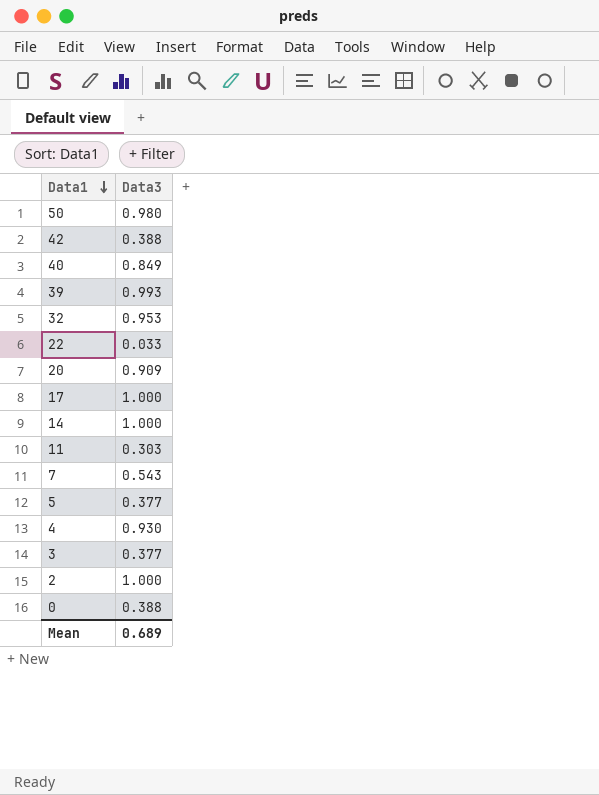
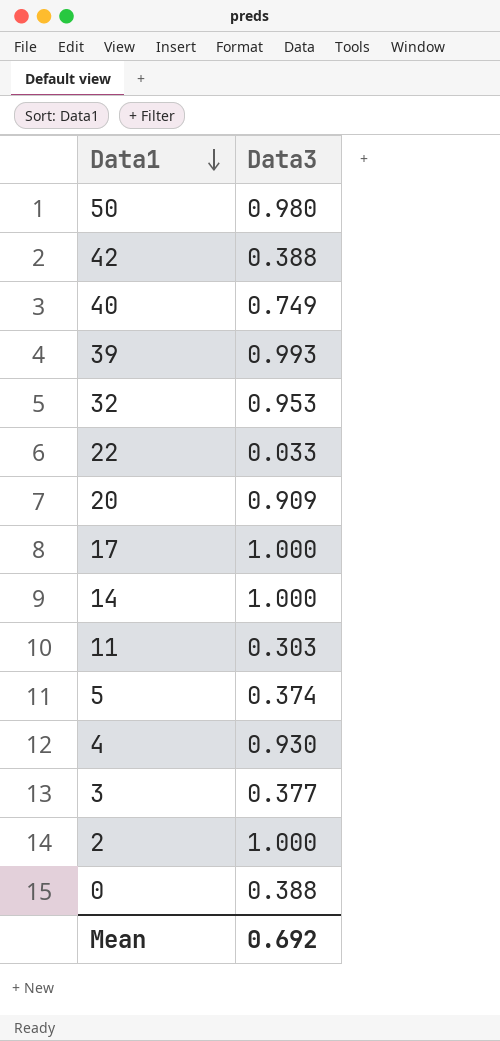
row 7: 0.543 -> none
40 | Data3: 0.849 -> 0.749
5 | Data3: 0.377 -> 0.374
Mean | Data3: 0.689 -> 0.692

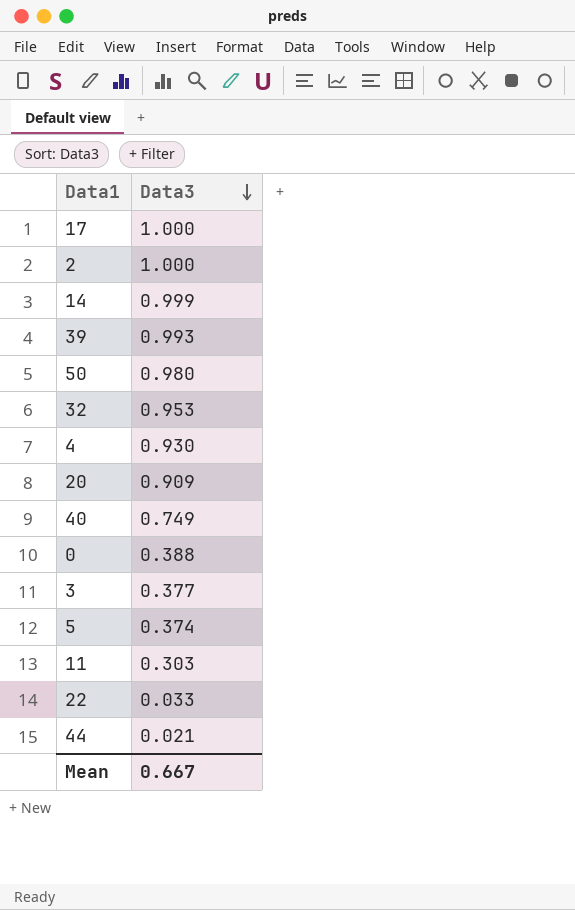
row order: Data1 descending -> Data3 descending
row 42: 0.388 -> none
14 | Data3: 1.000 -> 0.999
row 44: none -> 0.021
Mean | Data3: 0.692 -> 0.667

